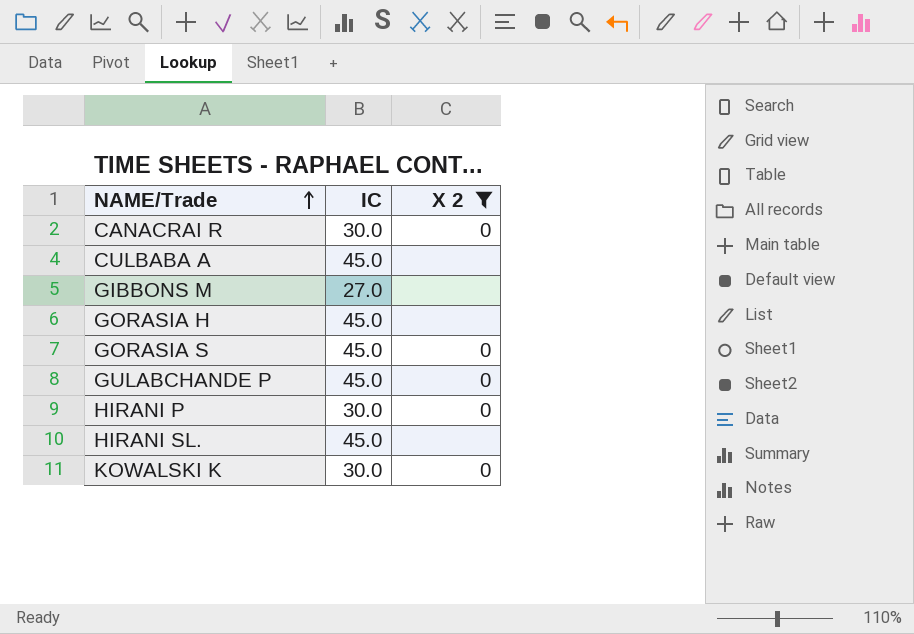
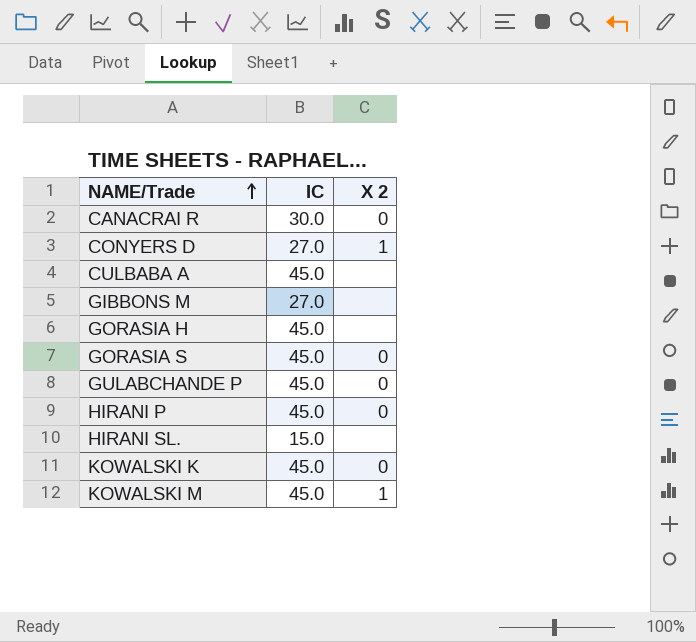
filter: X 2 != 1 -> none
HIRANI P | IC: 30.0 -> 45.0
HIRANI SL. | IC: 45.0 -> 15.0
KOWALSKI K | IC: 30.0 -> 45.0

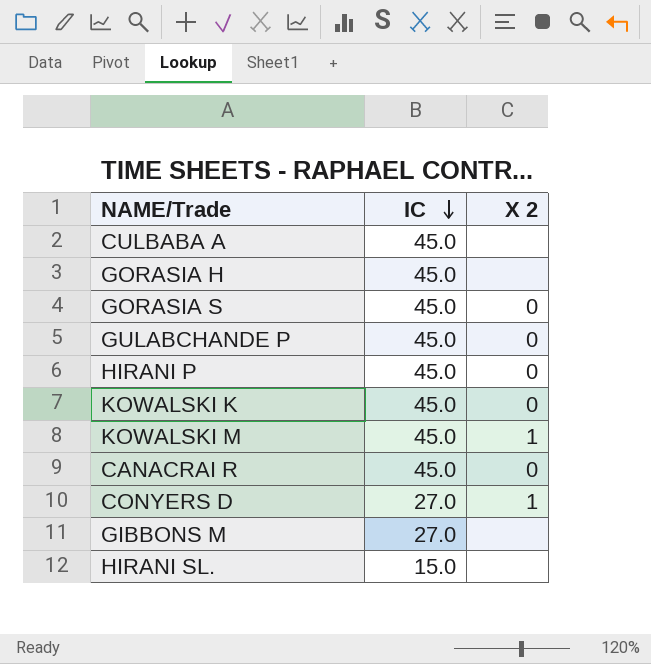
row order: NAME/Trade ascending -> IC descending
CANACRAI R | IC: 30.0 -> 45.0

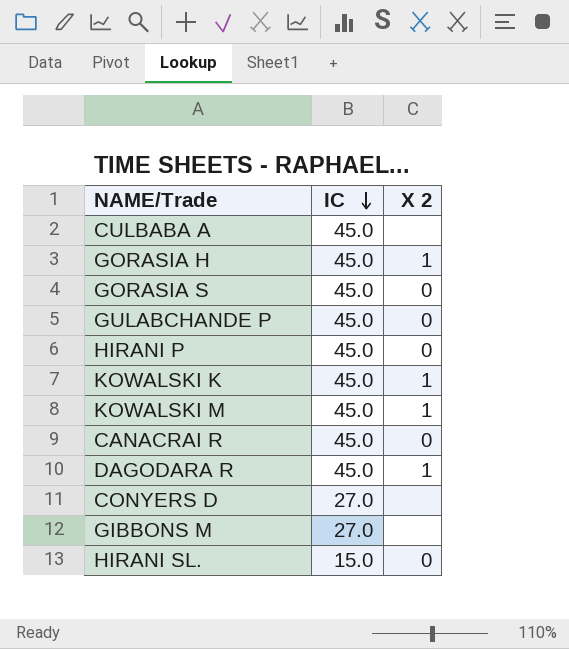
GORASIA H | X 2: none -> 1
KOWALSKI K | X 2: 0 -> 1
row DAGODARA R: none -> 45.0 | 1
CONYERS D | X 2: 1 -> none
HIRANI SL. | X 2: none -> 0

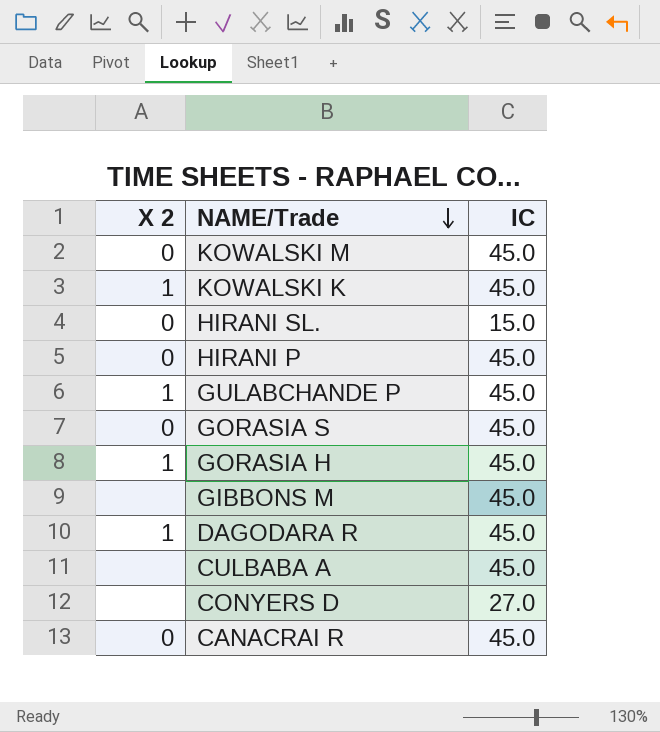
row order: IC descending -> NAME/Trade descending
column X 2 | position: 3 -> 1
KOWALSKI M | X 2: 1 -> 0
GULABCHANDE P | X 2: 0 -> 1
GIBBONS M | IC: 27.0 -> 45.0

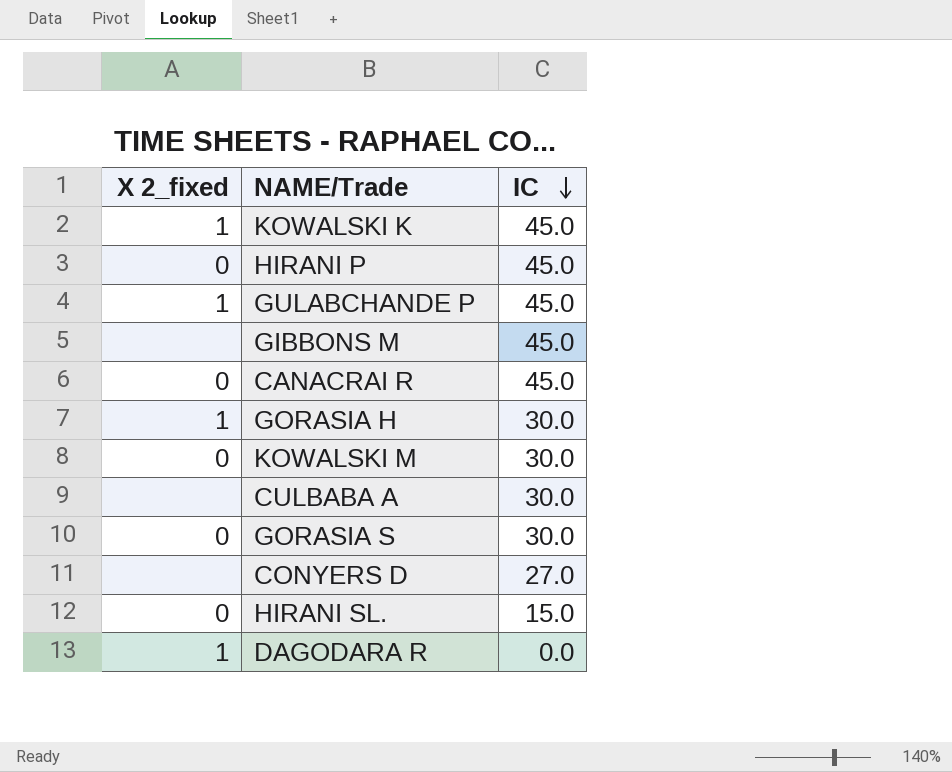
row order: NAME/Trade descending -> IC descending
column name: X 2 -> X 2_fixed
GORASIA H | IC: 45.0 -> 30.0
KOWALSKI M | IC: 45.0 -> 30.0
CULBABA A | IC: 45.0 -> 30.0
GORASIA S | IC: 45.0 -> 30.0
DAGODARA R | IC: 45.0 -> 0.0

